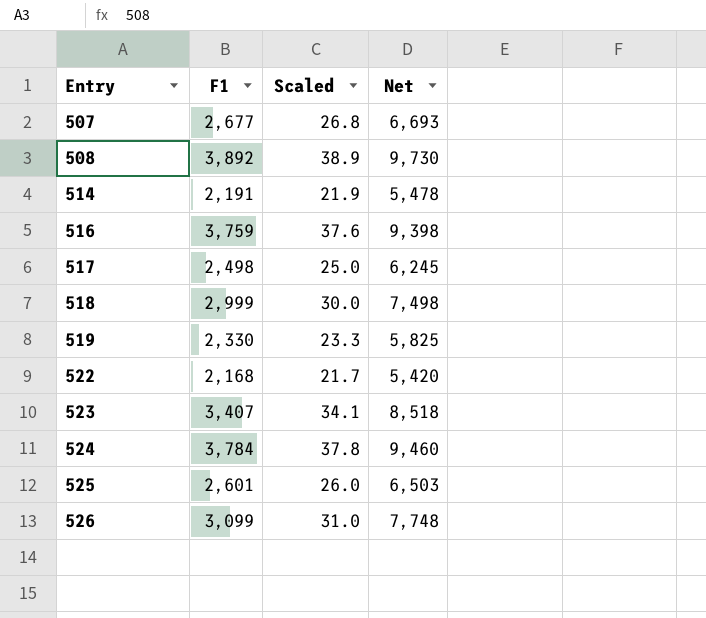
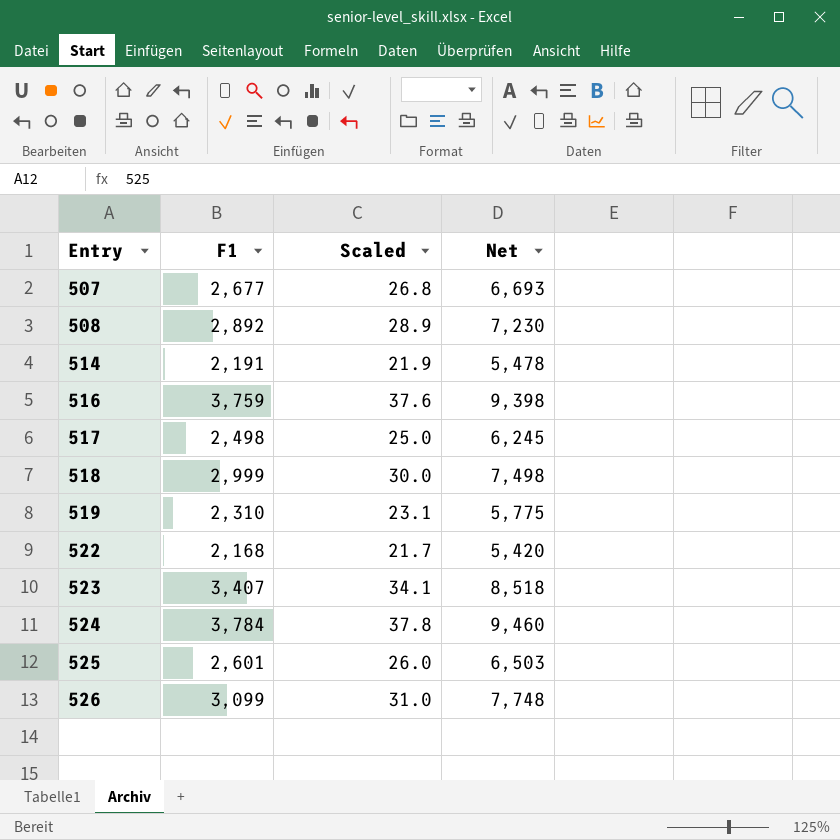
508 | F1: 3,892 -> 2,892
508 | Scaled: 38.9 -> 28.9
508 | Net: 9,730 -> 7,230
519 | F1: 2,330 -> 2,310
519 | Scaled: 23.3 -> 23.1
519 | Net: 5,825 -> 5,775

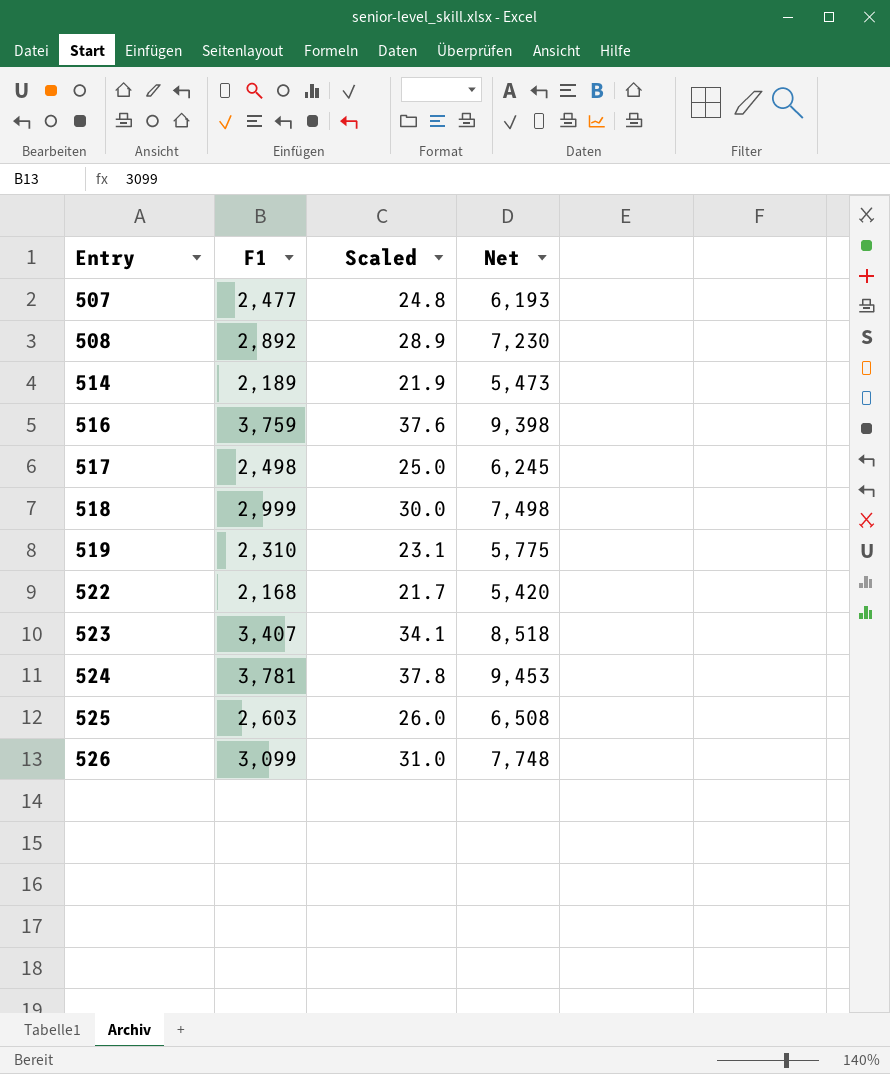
507 | F1: 2,677 -> 2,477
507 | Scaled: 26.8 -> 24.8
507 | Net: 6,693 -> 6,193
514 | F1: 2,191 -> 2,189
514 | Net: 5,478 -> 5,473
524 | F1: 3,784 -> 3,781
524 | Net: 9,460 -> 9,453
525 | F1: 2,601 -> 2,603
525 | Net: 6,503 -> 6,508

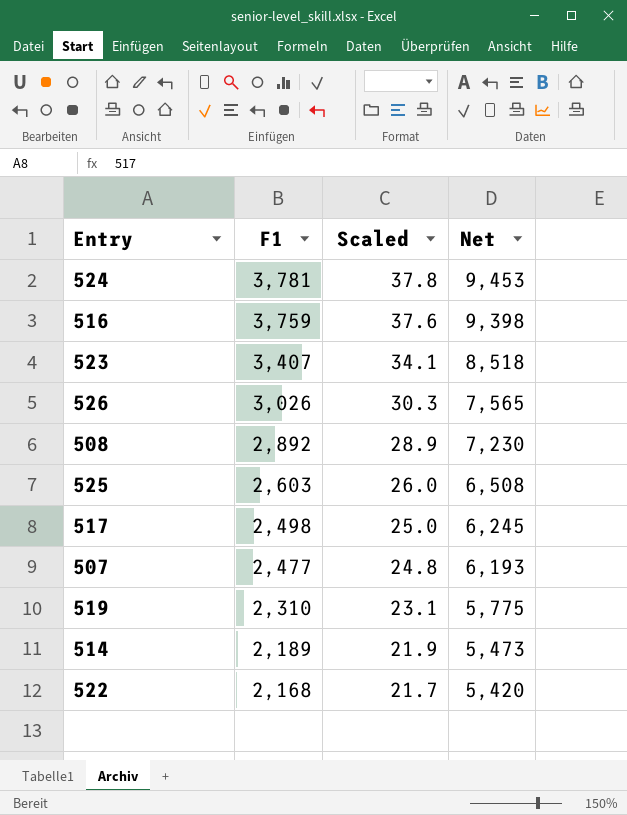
row order: Entry ascending -> F1 descending
row 518: 2,999 | 30.0 | 7,498 -> none
526 | F1: 3,099 -> 3,026
526 | Scaled: 31.0 -> 30.3
526 | Net: 7,748 -> 7,565

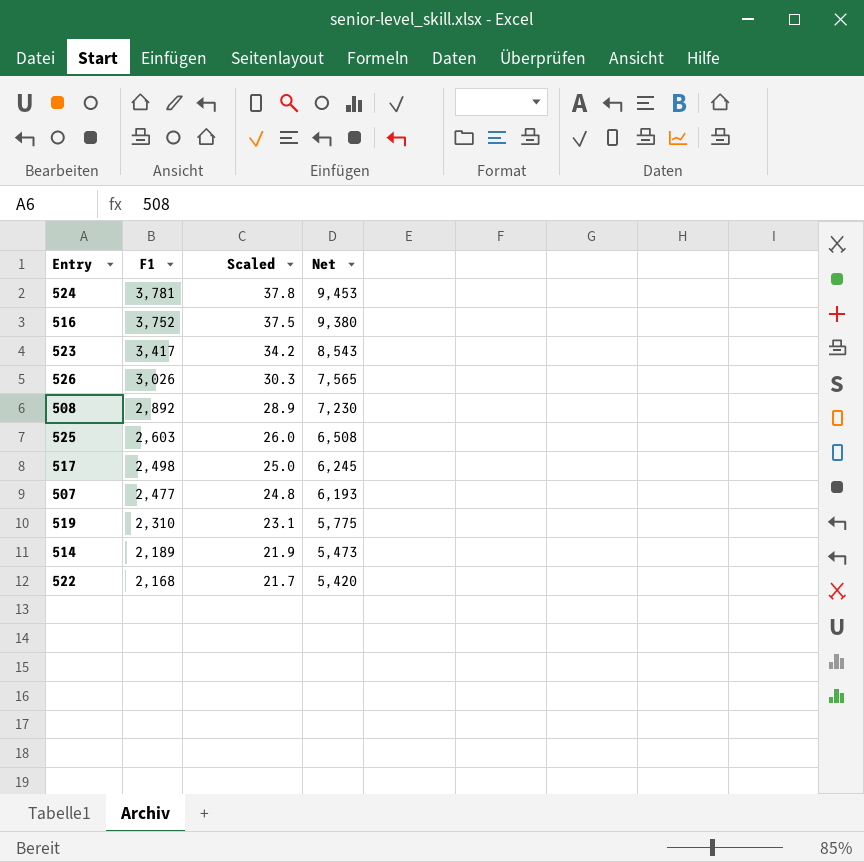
516 | F1: 3,759 -> 3,752
516 | Scaled: 37.6 -> 37.5
516 | Net: 9,398 -> 9,380
523 | F1: 3,407 -> 3,417
523 | Scaled: 34.1 -> 34.2
523 | Net: 8,518 -> 8,543

